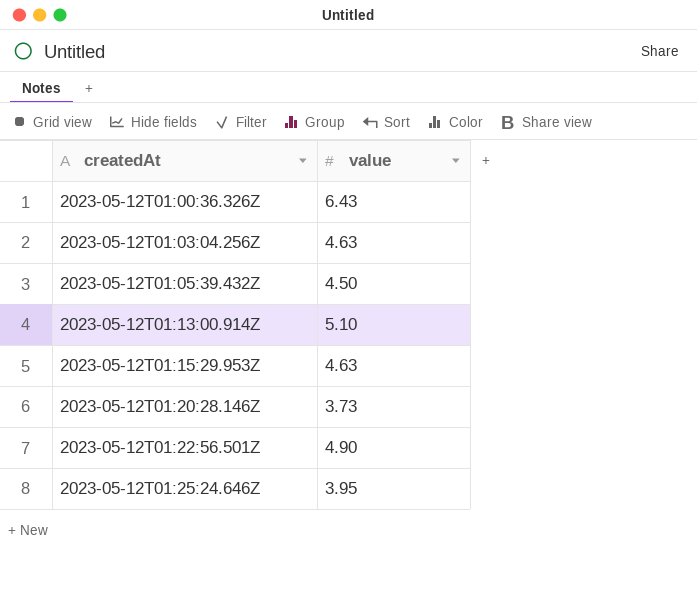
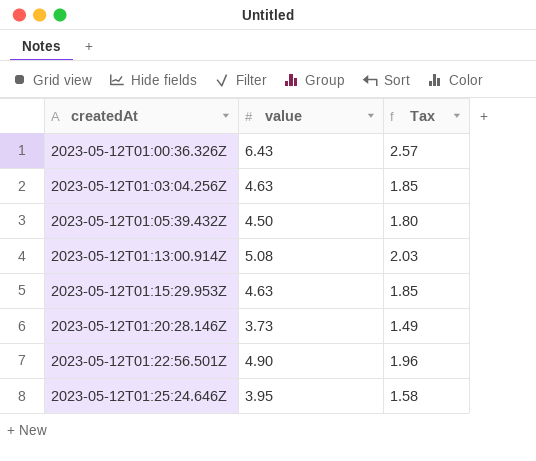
column Tax | formula: none -> [value] * 0.4
2023-05-12T01:13:00.914Z | value: 5.10 -> 5.08

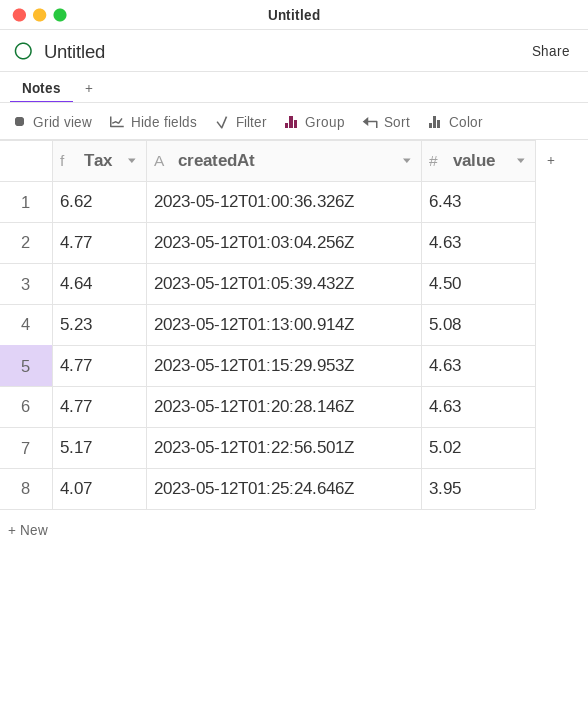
column Tax | formula: [value] * 0.4 -> [value] * 1.03
column Tax | position: 3 -> 1
2023-05-12T01:20:28.146Z | value: 3.73 -> 4.63
2023-05-12T01:22:56.501Z | value: 4.90 -> 5.02

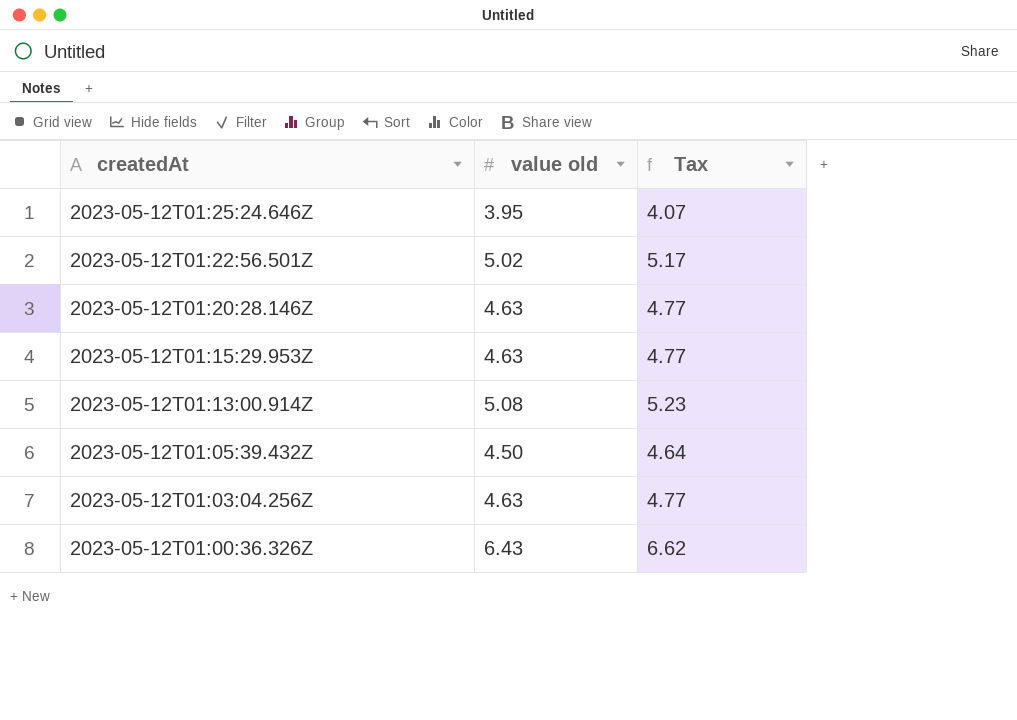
row order: createdAt ascending -> createdAt descending
column name: value -> value old
column Tax | position: 1 -> 3

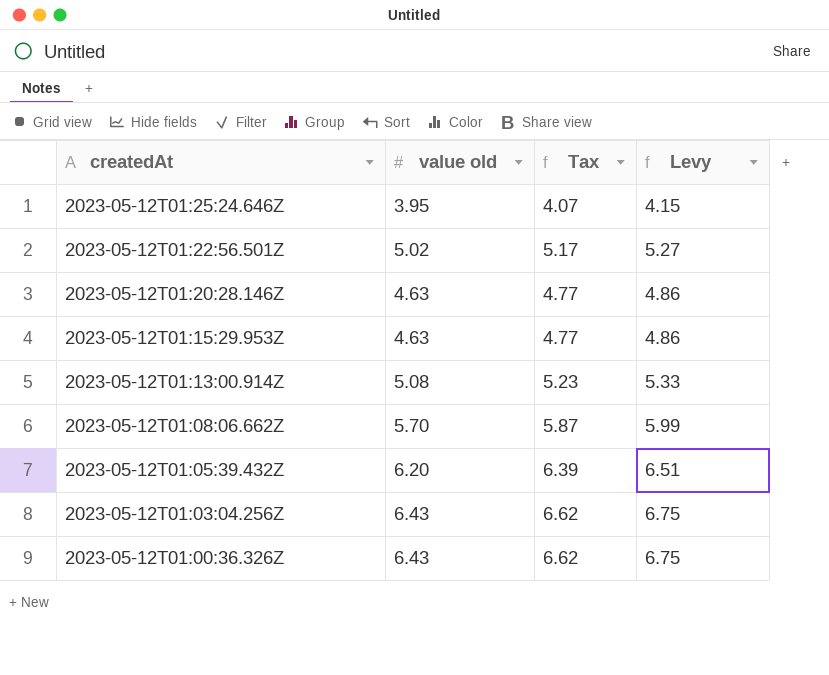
column Levy | formula: none -> [value old] * 1.05
row 2023-05-12T01:08:06.662Z: none -> 5.70 | 5.87 | 5.99
2023-05-12T01:05:39.432Z | value old: 4.50 -> 6.20
2023-05-12T01:05:39.432Z | Tax: 4.64 -> 6.39
2023-05-12T01:03:04.256Z | value old: 4.63 -> 6.43
2023-05-12T01:03:04.256Z | Tax: 4.77 -> 6.62

